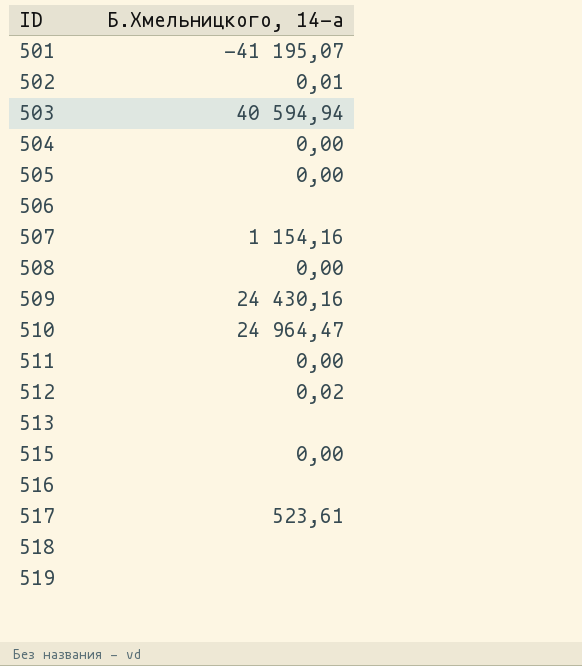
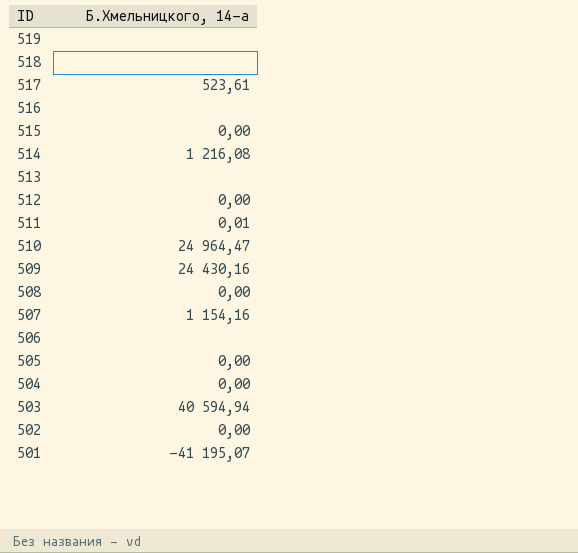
row order: ID ascending -> ID descending
row 514: none -> 1 216,08
512 | Б.Хмельницкого, 14-а: 0,02 -> 0,00
511 | Б.Хмельницкого, 14-а: 0,00 -> 0,01
502 | Б.Хмельницкого, 14-а: 0,01 -> 0,00

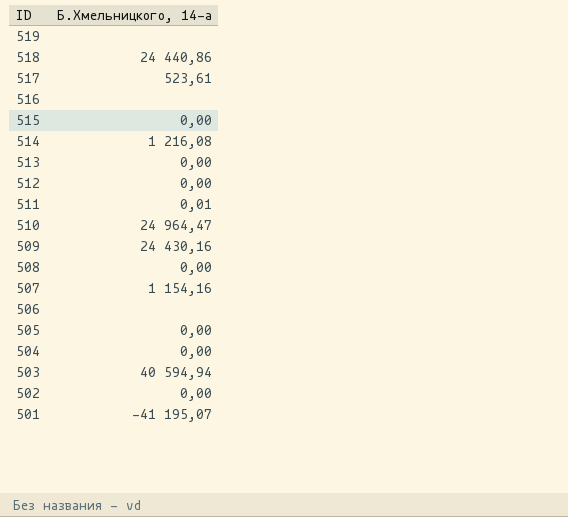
518 | Б.Хмельницкого, 14-а: none -> 24 440,86
513 | Б.Хмельницкого, 14-а: none -> 0,00

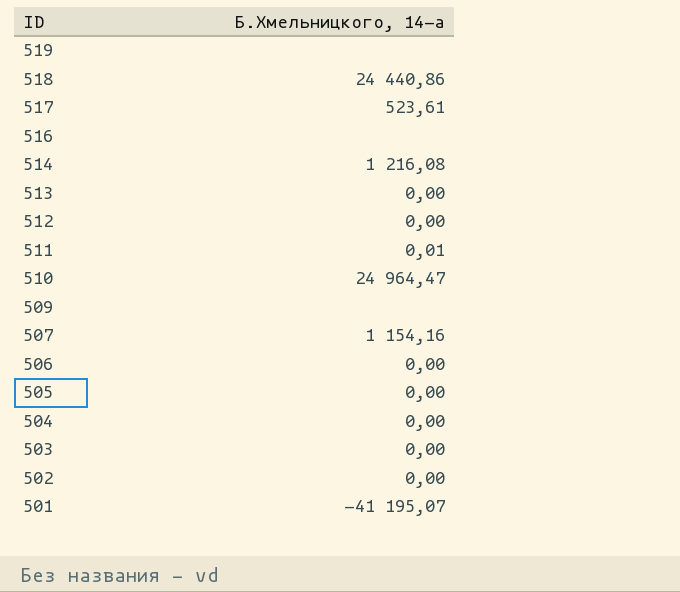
row 515: 0,00 -> none
row 508: 0,00 -> none
509 | Б.Хмельницкого, 14-а: 24 430,16 -> none
506 | Б.Хмельницкого, 14-а: none -> 0,00
503 | Б.Хмельницкого, 14-а: 40 594,94 -> 0,00

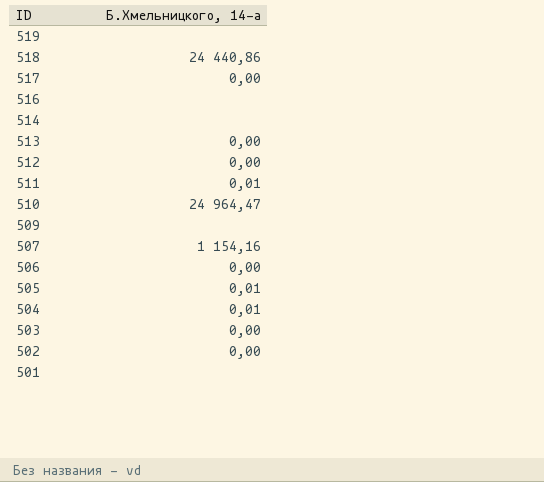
517 | Б.Хмельницкого, 14-а: 523,61 -> 0,00
514 | Б.Хмельницкого, 14-а: 1 216,08 -> none
505 | Б.Хмельницкого, 14-а: 0,00 -> 0,01
504 | Б.Хмельницкого, 14-а: 0,00 -> 0,01
501 | Б.Хмельницкого, 14-а: -41 195,07 -> none

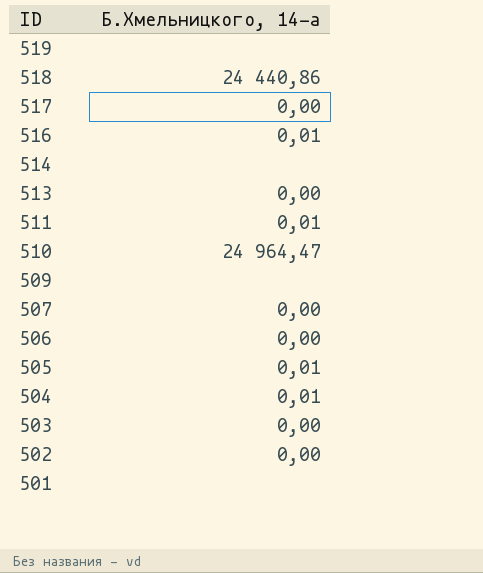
row 512: 0,00 -> none
516 | Б.Хмельницкого, 14-а: none -> 0,01
507 | Б.Хмельницкого, 14-а: 1 154,16 -> 0,00

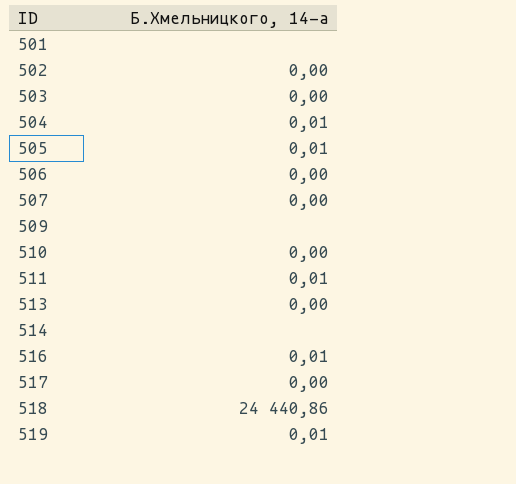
row order: ID descending -> ID ascending
510 | Б.Хмельницкого, 14-а: 24 964,47 -> 0,00
519 | Б.Хмельницкого, 14-а: none -> 0,01

